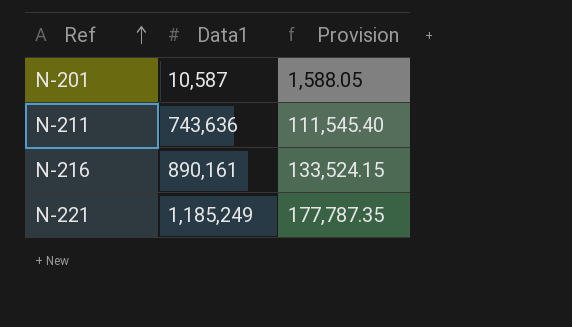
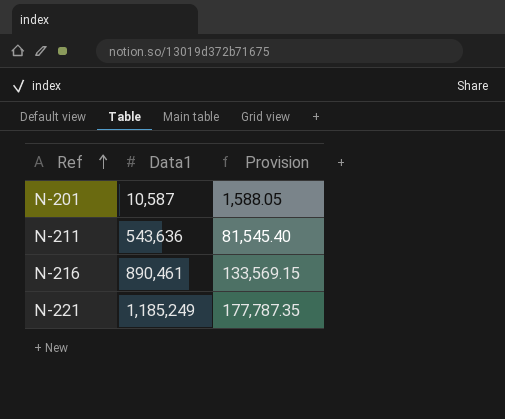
N-211 | Data1: 743,636 -> 543,636
N-211 | Provision: 111,545.40 -> 81,545.40
N-216 | Data1: 890,161 -> 890,461
N-216 | Provision: 133,524.15 -> 133,569.15

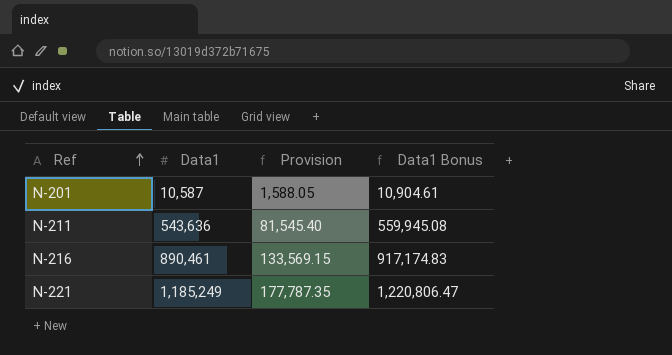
column Data1 Bonus | formula: none -> [Data1] * 1.03

